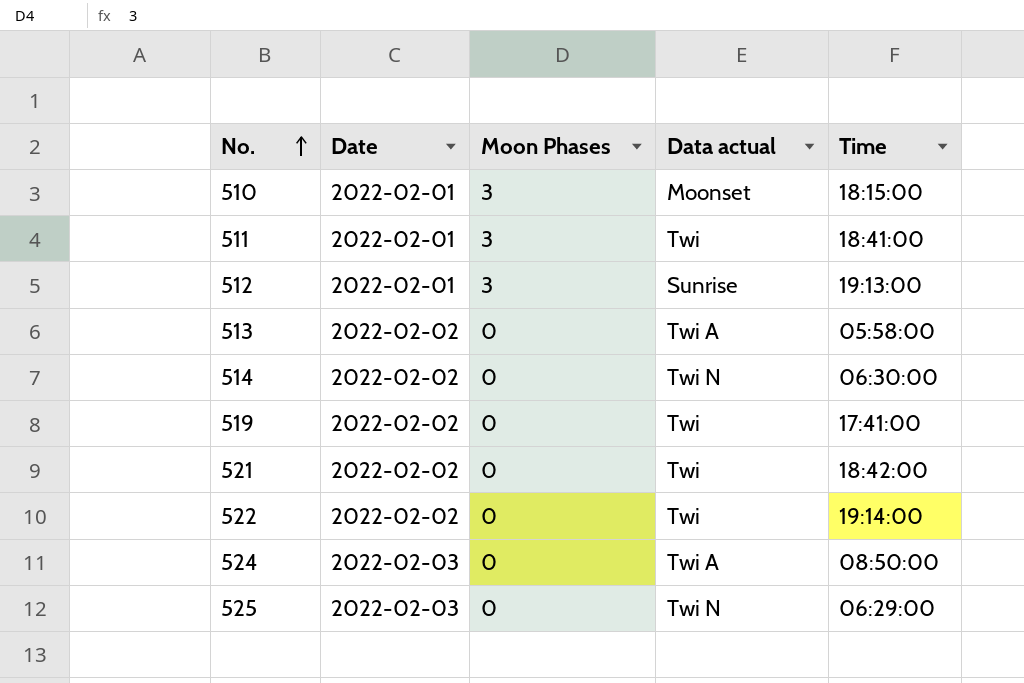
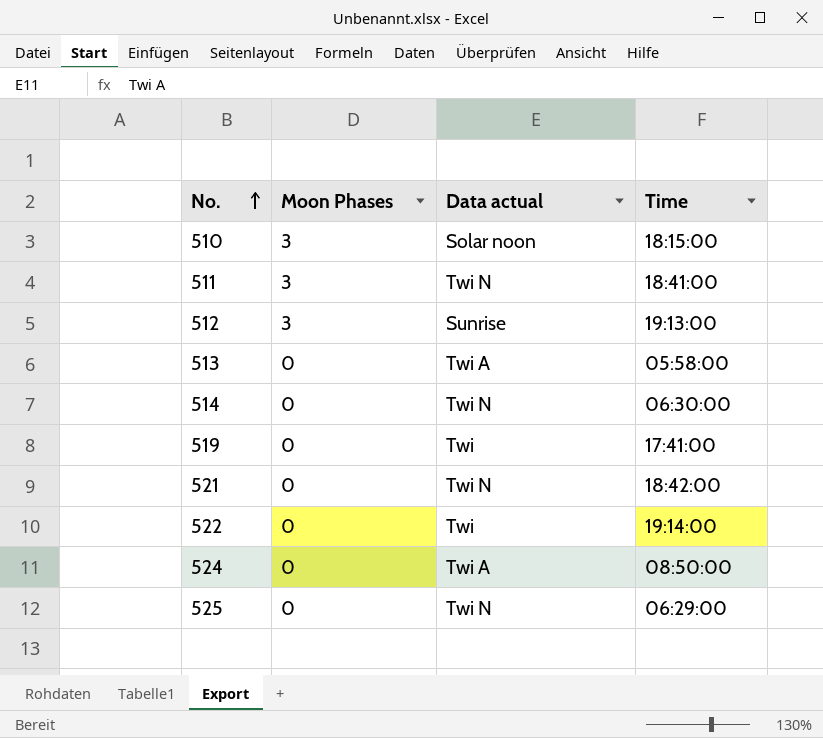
column Date | position: 2 -> none
510 | Data actual: Moonset -> Solar noon
511 | Data actual: Twi -> Twi N
521 | Data actual: Twi -> Twi N

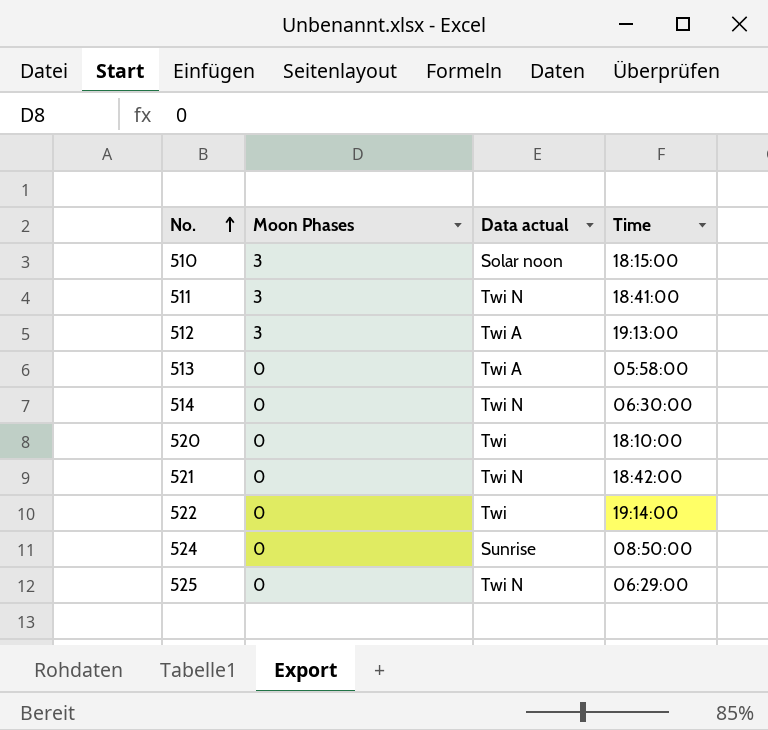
row 519: 0 | Twi | 17:41:00 -> none
512 | Data actual: Sunrise -> Twi A
row 520: none -> 0 | Twi | 18:10:00
524 | Data actual: Twi A -> Sunrise

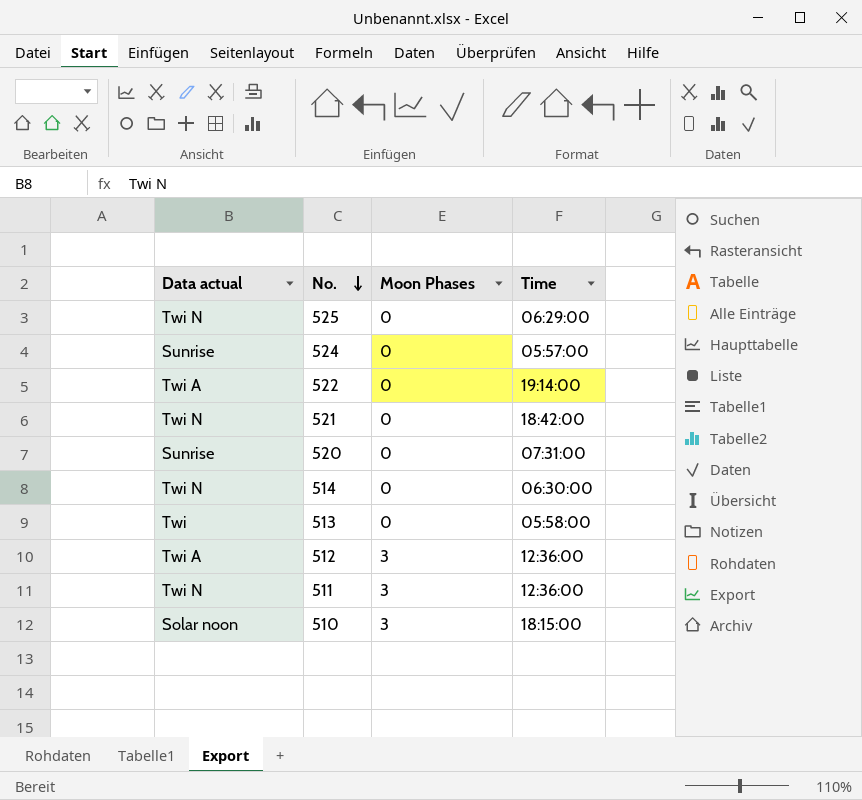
row order: No. ascending -> No. descending
column Data actual | position: 3 -> 1
524 | Time: 08:50:00 -> 05:57:00
522 | Data actual: Twi -> Twi A
520 | Data actual: Twi -> Sunrise
520 | Time: 18:10:00 -> 07:31:00
513 | Data actual: Twi A -> Twi
512 | Time: 19:13:00 -> 12:36:00
511 | Time: 18:41:00 -> 12:36:00

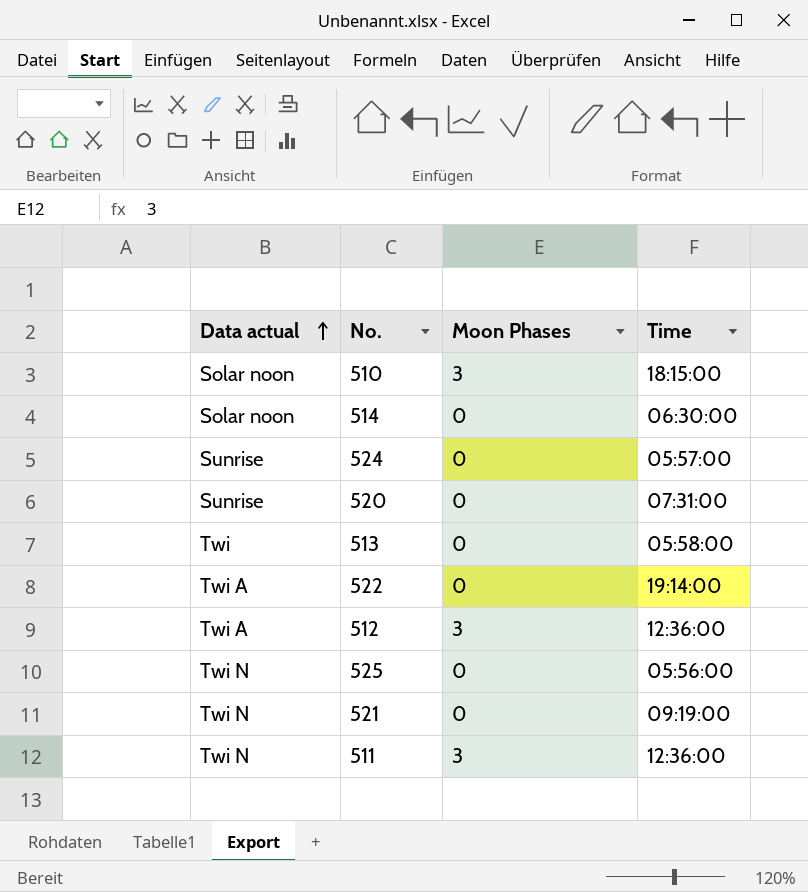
row order: No. descending -> Data actual ascending
514 | Data actual: Twi N -> Solar noon
525 | Time: 06:29:00 -> 05:56:00
521 | Time: 18:42:00 -> 09:19:00

